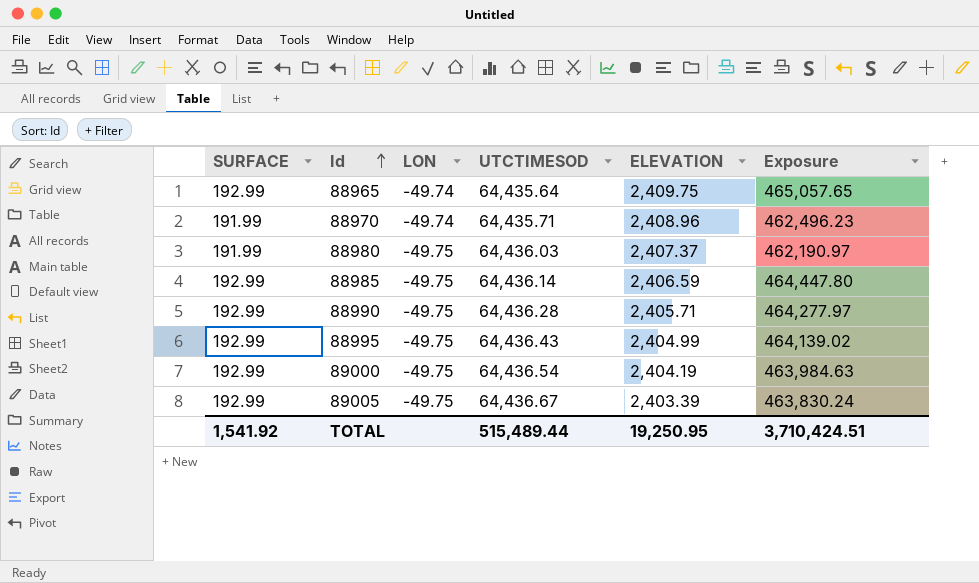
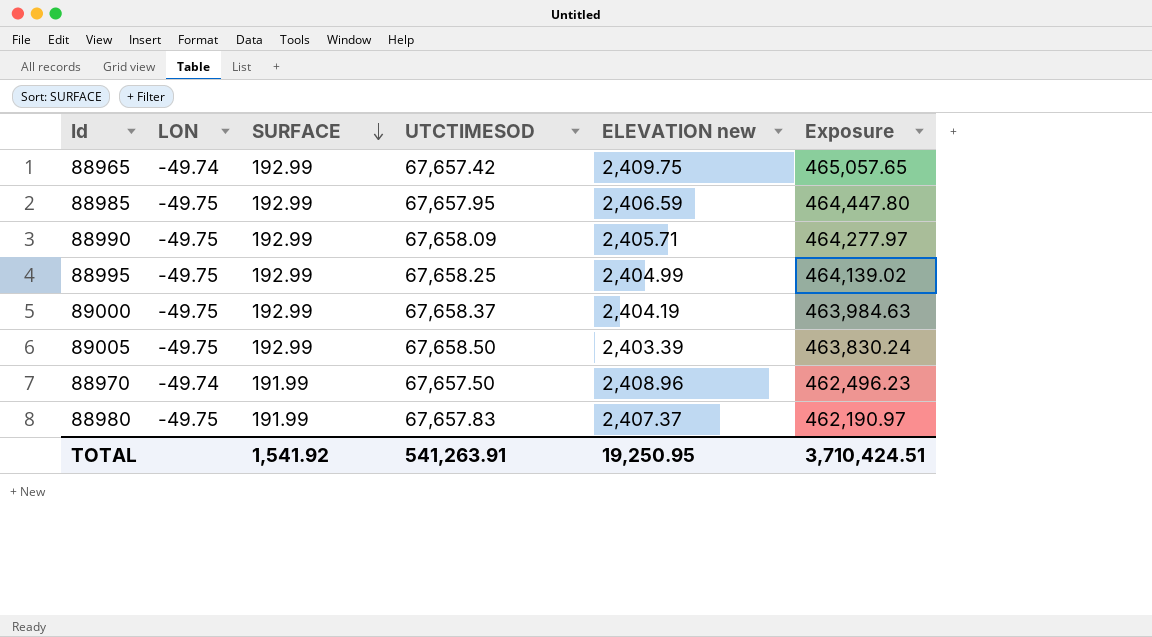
row order: Id ascending -> SURFACE descending
column SURFACE | position: 1 -> 3
column name: ELEVATION -> ELEVATION new
88965 | UTCTIMESOD: 64,435.64 -> 67,657.42
88985 | UTCTIMESOD: 64,436.14 -> 67,657.95
88990 | UTCTIMESOD: 64,436.28 -> 67,658.09
88995 | UTCTIMESOD: 64,436.43 -> 67,658.25
89000 | UTCTIMESOD: 64,436.54 -> 67,658.37
89005 | UTCTIMESOD: 64,436.67 -> 67,658.50
88970 | UTCTIMESOD: 64,435.71 -> 67,657.50
88980 | UTCTIMESOD: 64,436.03 -> 67,657.83
TOTAL | UTCTIMESOD: 515,489.44 -> 541,263.91

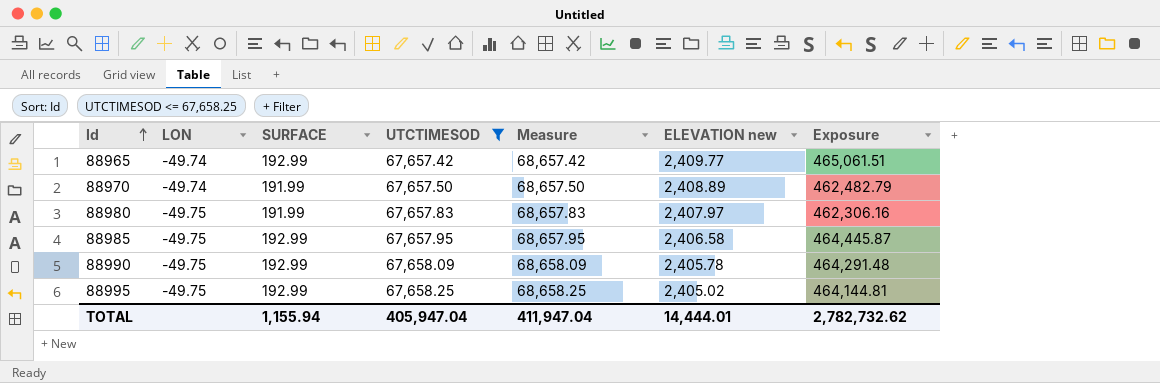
filter: none -> UTCTIMESOD <= 67,658.25
row order: SURFACE descending -> Id ascending
column Measure | formula: none -> [UTCTIMESOD] + 1000
88965 | ELEVATION new: 2,409.75 -> 2,409.77
88965 | Exposure: 465,057.65 -> 465,061.51
88970 | ELEVATION new: 2,408.96 -> 2,408.89
88970 | Exposure: 462,496.23 -> 462,482.79
88980 | ELEVATION new: 2,407.37 -> 2,407.97
88980 | Exposure: 462,190.97 -> 462,306.16
88985 | ELEVATION new: 2,406.59 -> 2,406.58
88985 | Exposure: 464,447.80 -> 464,445.87
88990 | ELEVATION new: 2,405.71 -> 2,405.78
88990 | Exposure: 464,277.97 -> 464,291.48
88995 | ELEVATION new: 2,404.99 -> 2,405.02
88995 | Exposure: 464,139.02 -> 464,144.81
TOTAL | SURFACE: 1,541.92 -> 1,155.94
TOTAL | UTCTIMESOD: 541,263.91 -> 405,947.04
TOTAL | ELEVATION new: 19,250.95 -> 14,444.01
TOTAL | Exposure: 3,710,424.51 -> 2,782,732.62

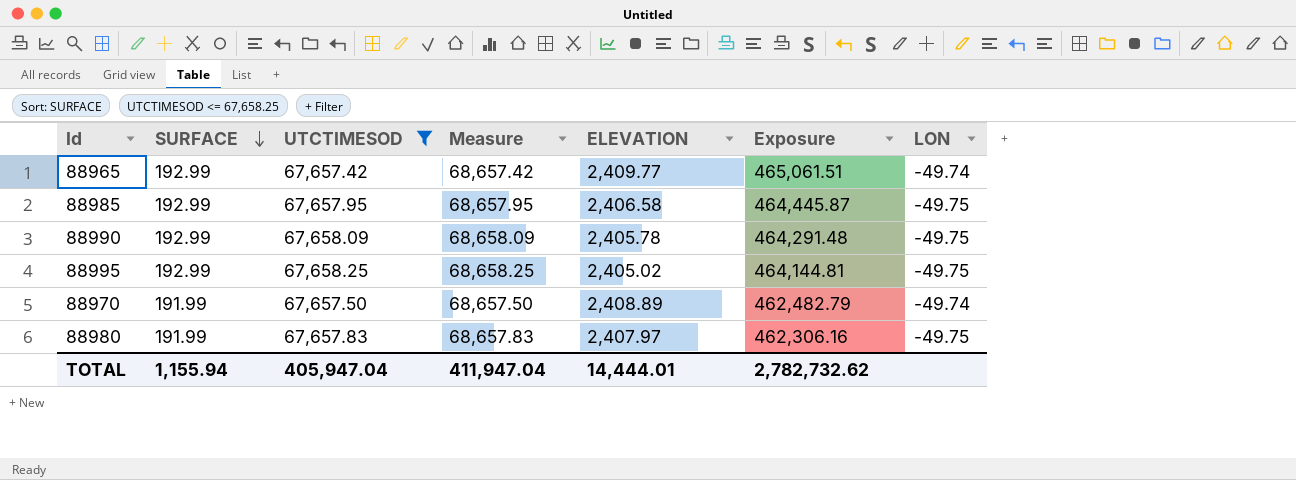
row order: Id ascending -> SURFACE descending
column name: ELEVATION new -> ELEVATION
column LON | position: 2 -> 7

